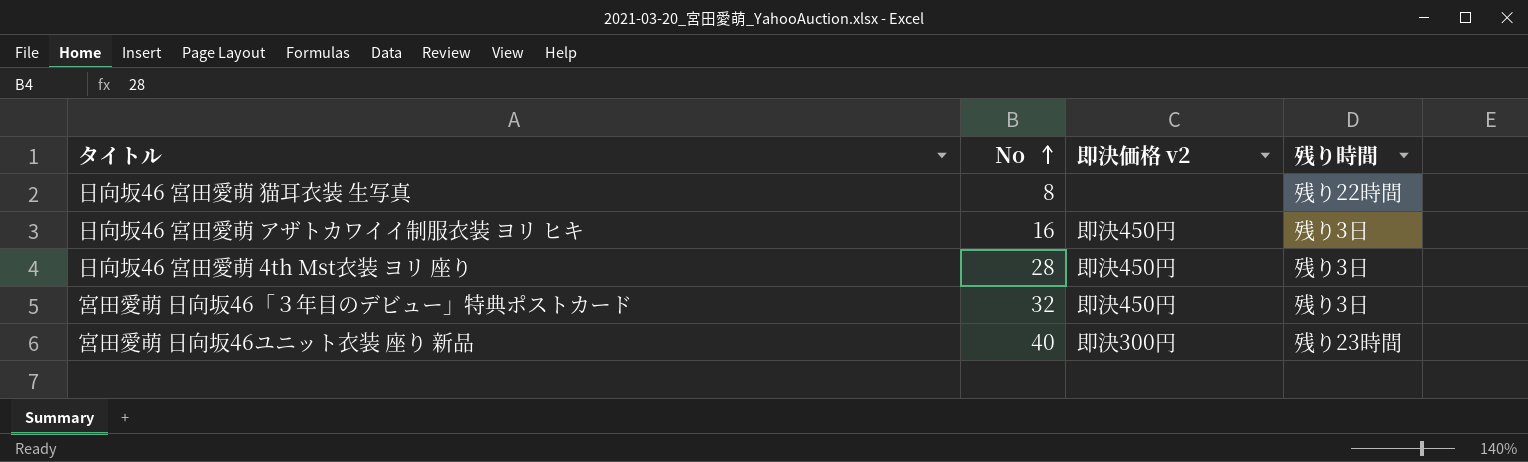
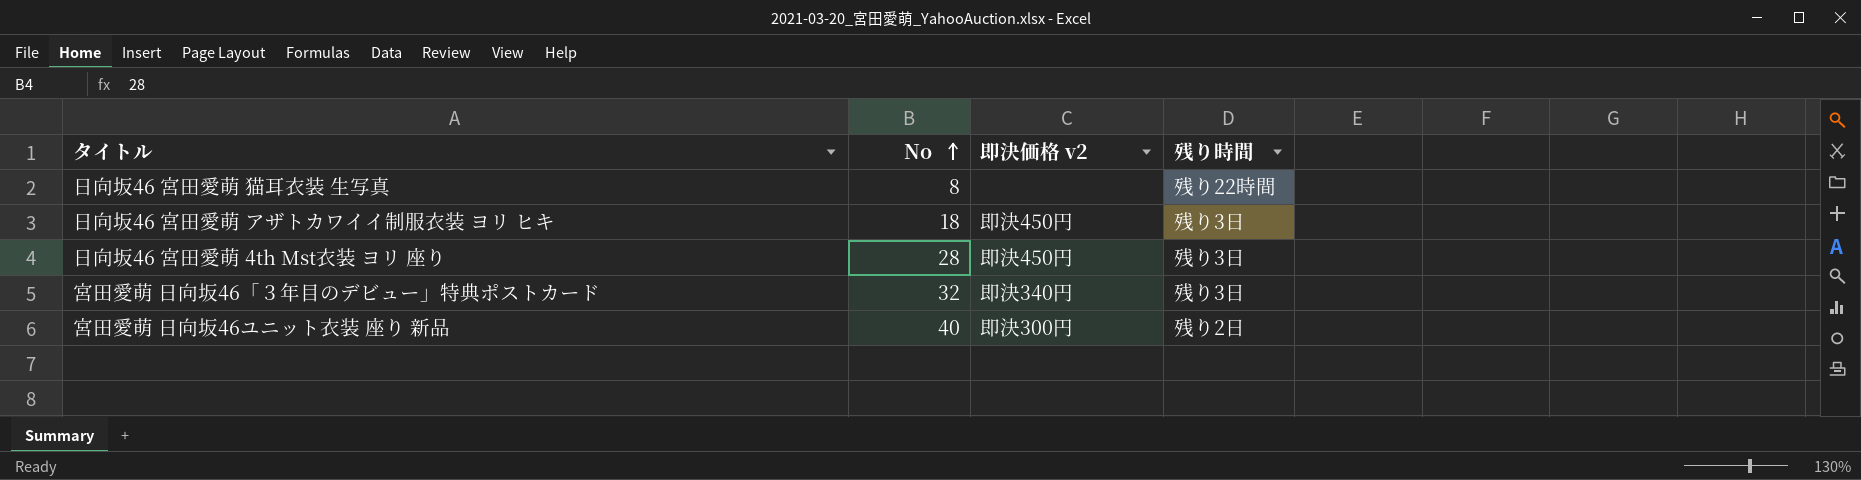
日向坂46 宮田愛萌 アザトカワイイ制服衣装 ヨリ ヒキ | No: 16 -> 18
宮田愛萌 日向坂46「３年目のデビュー」特典ポストカード | 即決価格 v2: 即決450円 -> 即決340円
宮田愛萌 日向坂46ユニット衣装 座り 新品 | 残り時間: 残り23時間 -> 残り2日

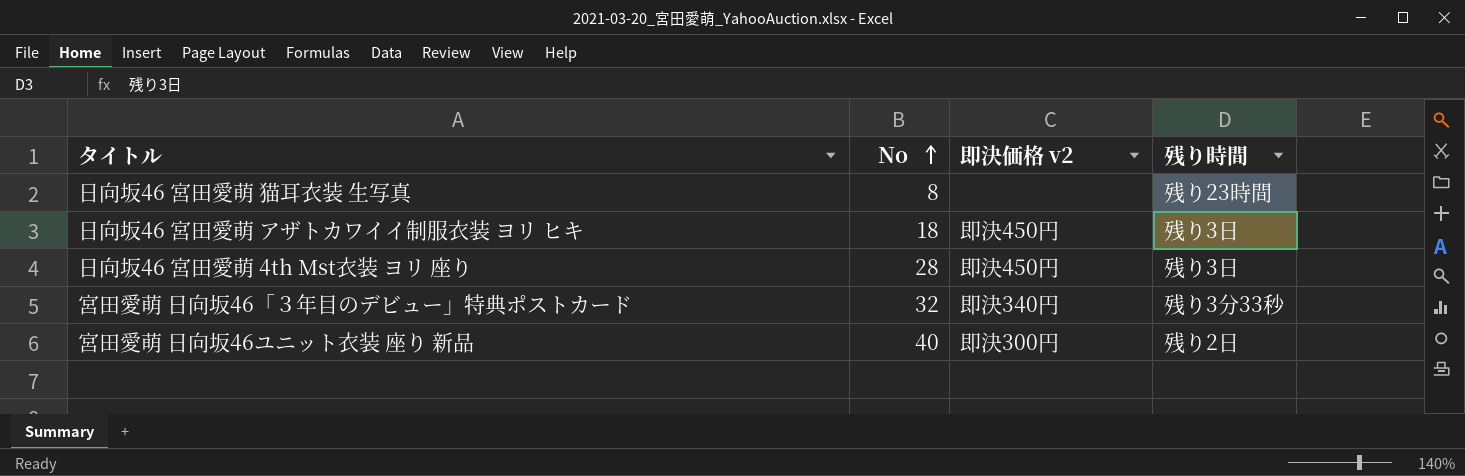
日向坂46 宮田愛萌 猫耳衣装 生写真 | 残り時間: 残り22時間 -> 残り23時間
宮田愛萌 日向坂46「３年目のデビュー」特典ポストカード | 残り時間: 残り3日 -> 残り3分33秒

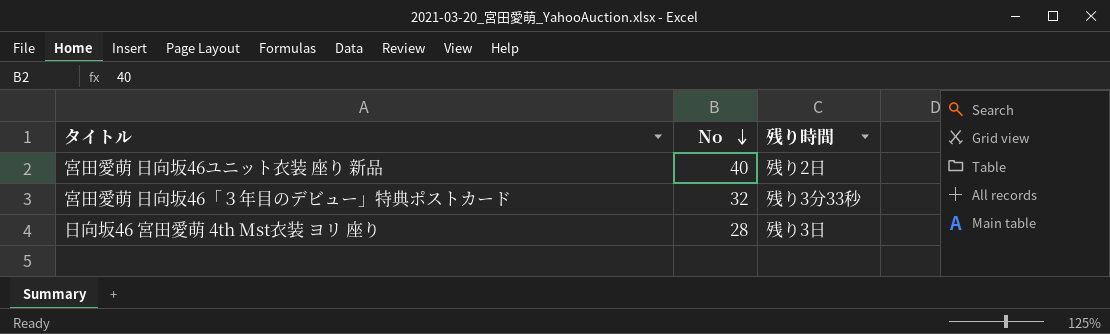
row order: No ascending -> No descending
column 即決価格 v2 | position: 3 -> none
row 日向坂46 宮田愛萌 猫耳衣装 生写真: 8 | none | 残り23時間 -> none
row 日向坂46 宮田愛萌 アザトカワイイ制服衣装 ヨリ ヒキ: 18 | 即決450円 | 残り3日 -> none

